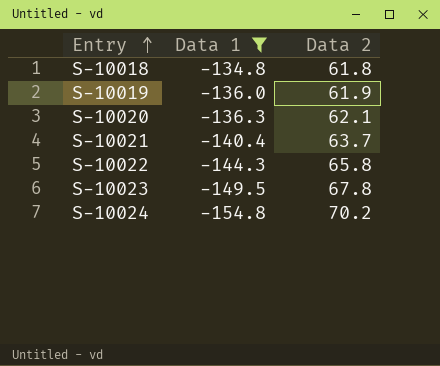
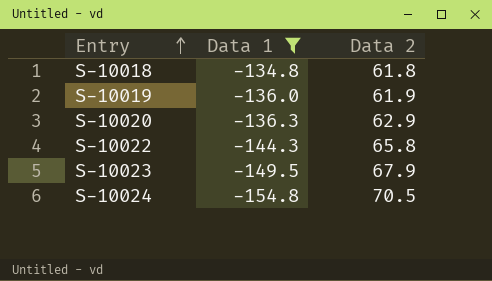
row S-10021: -140.4 | 63.7 -> none
S-10020 | Data 2: 62.1 -> 62.9
S-10023 | Data 2: 67.8 -> 67.9
S-10024 | Data 2: 70.2 -> 70.5

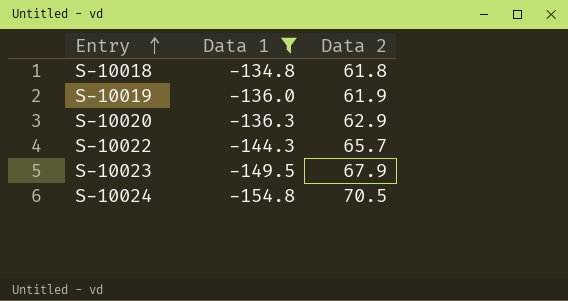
S-10022 | Data 2: 65.8 -> 65.7

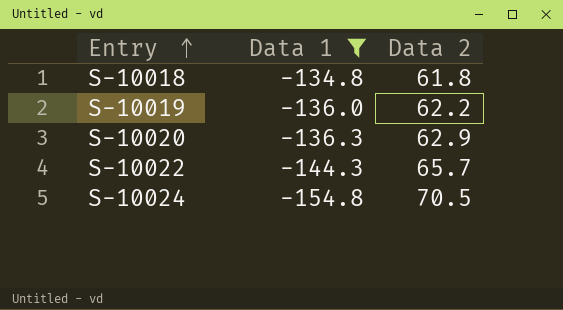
row S-10023: -149.5 | 67.9 -> none
S-10019 | Data 2: 61.9 -> 62.2

